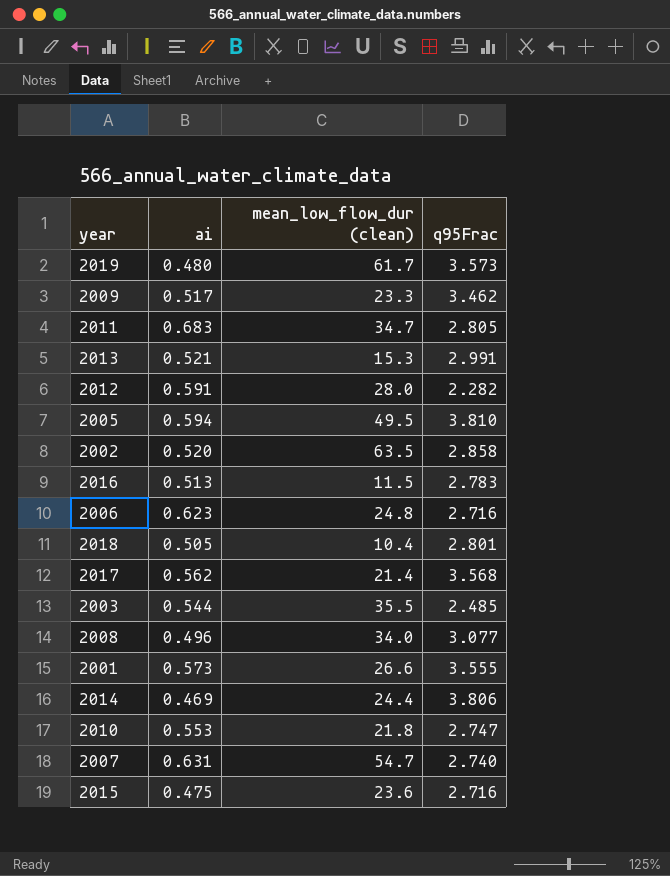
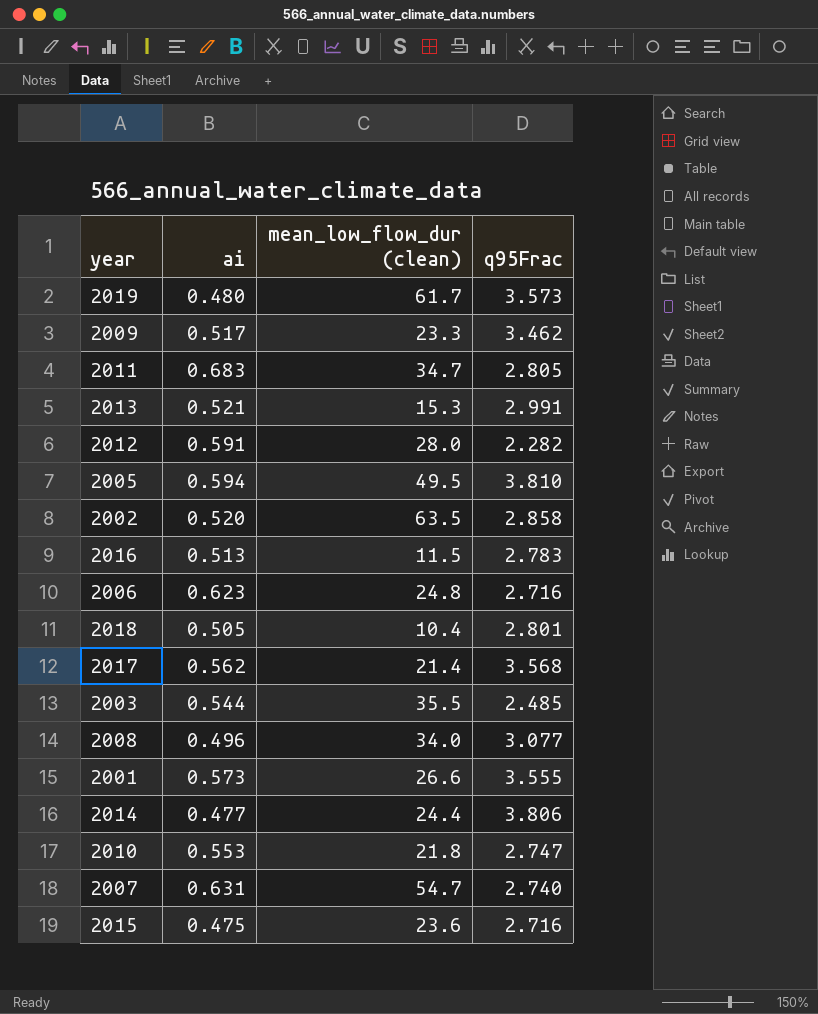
2014 | ai: 0.469 -> 0.477

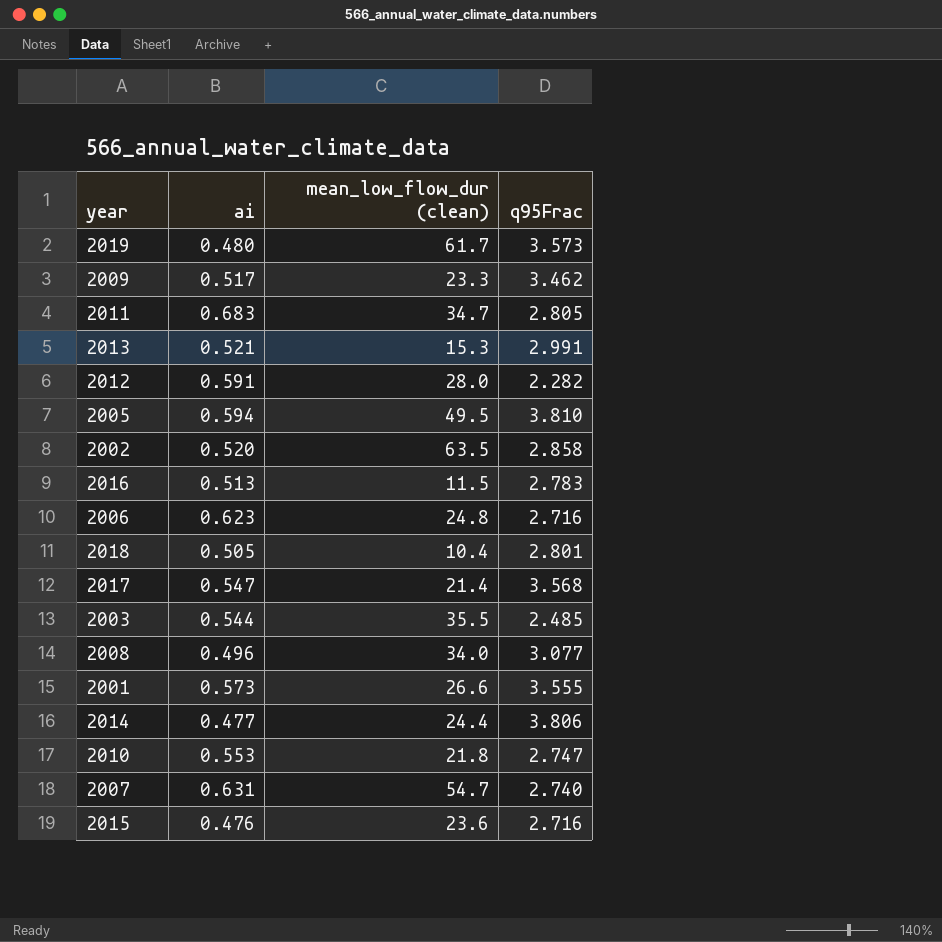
2017 | ai: 0.562 -> 0.547
2015 | ai: 0.475 -> 0.476

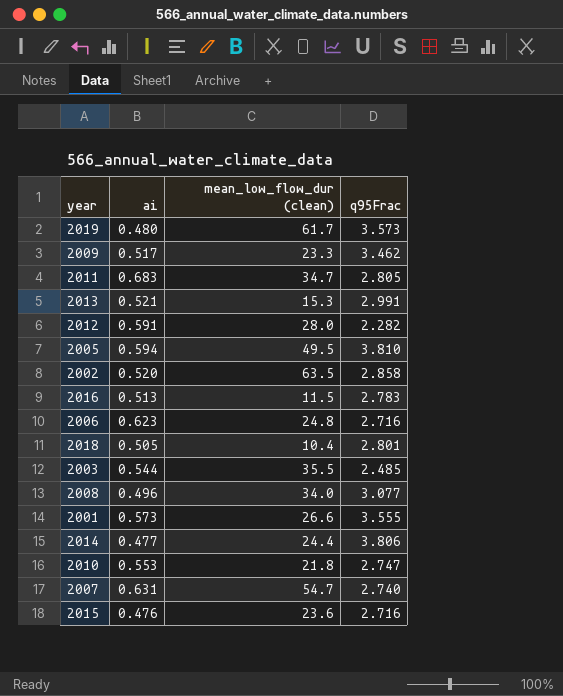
row 2017: 0.547 | 21.4 | 3.568 -> none

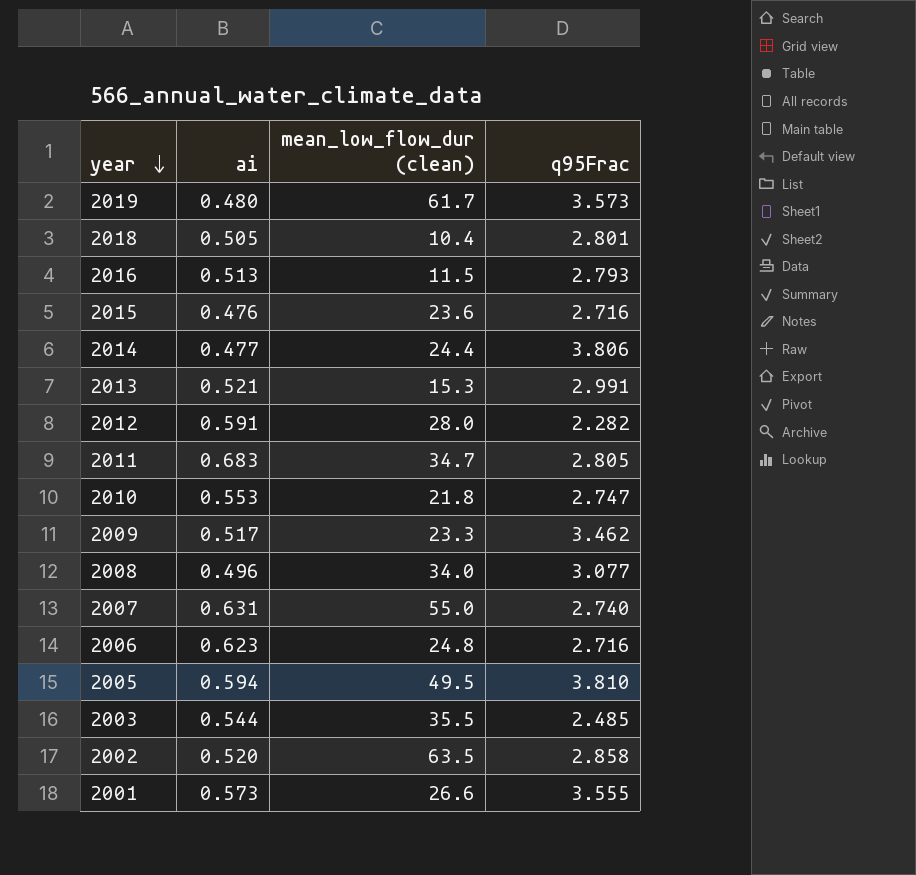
row order: none -> year descending
2016 | q95Frac: 2.783 -> 2.793
2007 | mean_low_flow_dur (clean): 54.7 -> 55.0

